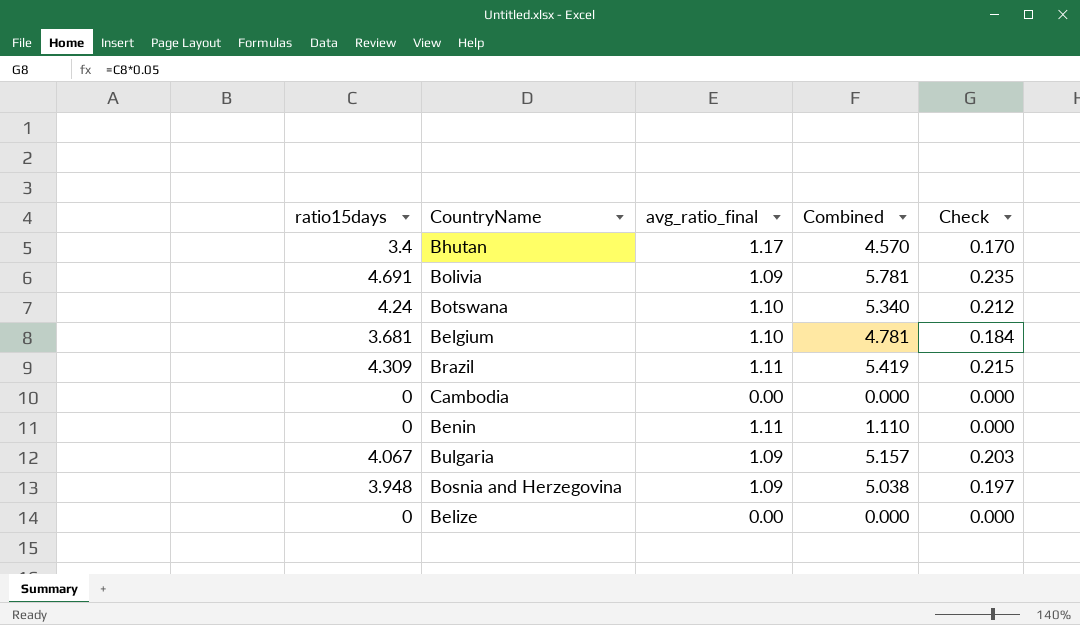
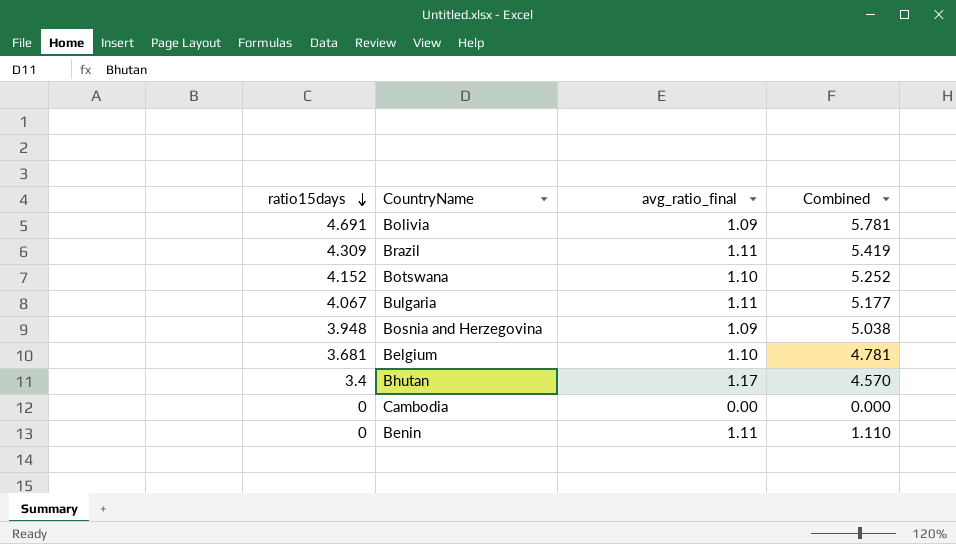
row order: none -> ratio15days descending
column Check | formula: [ratio15days] * 0.05 -> none
row Belize: 0 | 0.00 | 0.000 | 0.000 -> none
Botswana | ratio15days: 4.24 -> 4.152
Botswana | Combined: 5.340 -> 5.252
Bulgaria | avg_ratio_final: 1.09 -> 1.11
Bulgaria | Combined: 5.157 -> 5.177

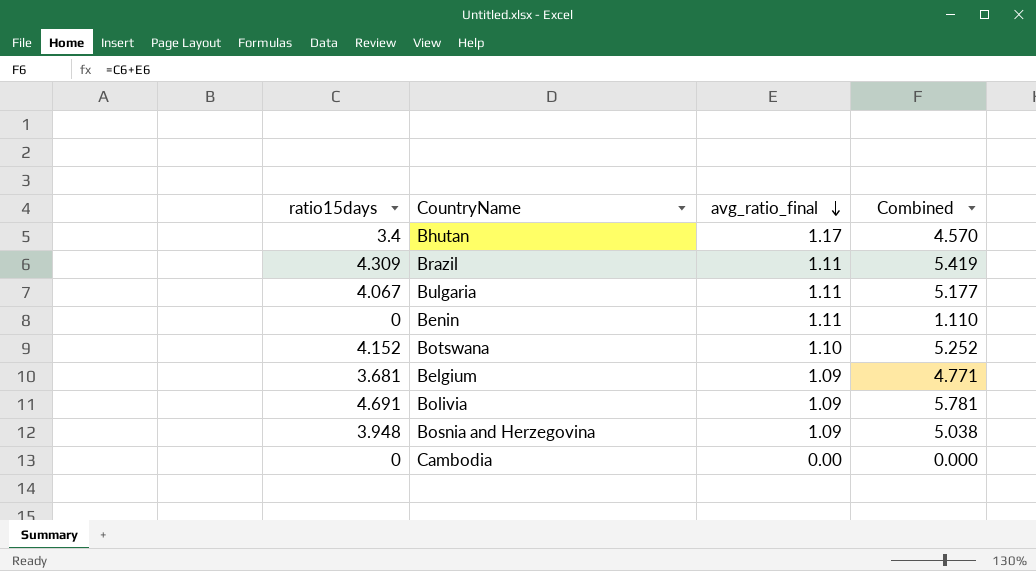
row order: ratio15days descending -> avg_ratio_final descending
Belgium | avg_ratio_final: 1.10 -> 1.09
Belgium | Combined: 4.781 -> 4.771

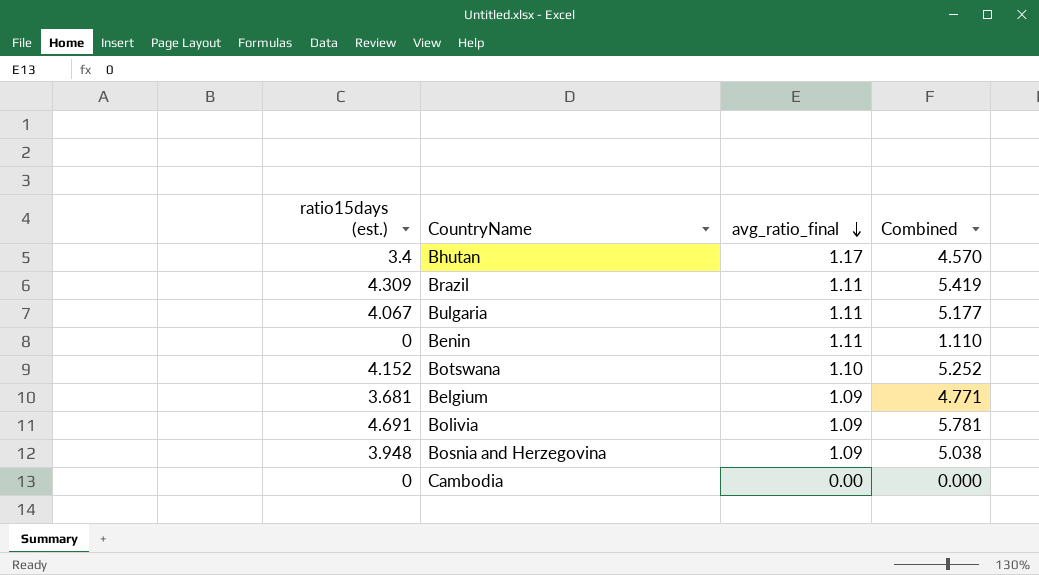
column name: ratio15days -> ratio15days (est.)

